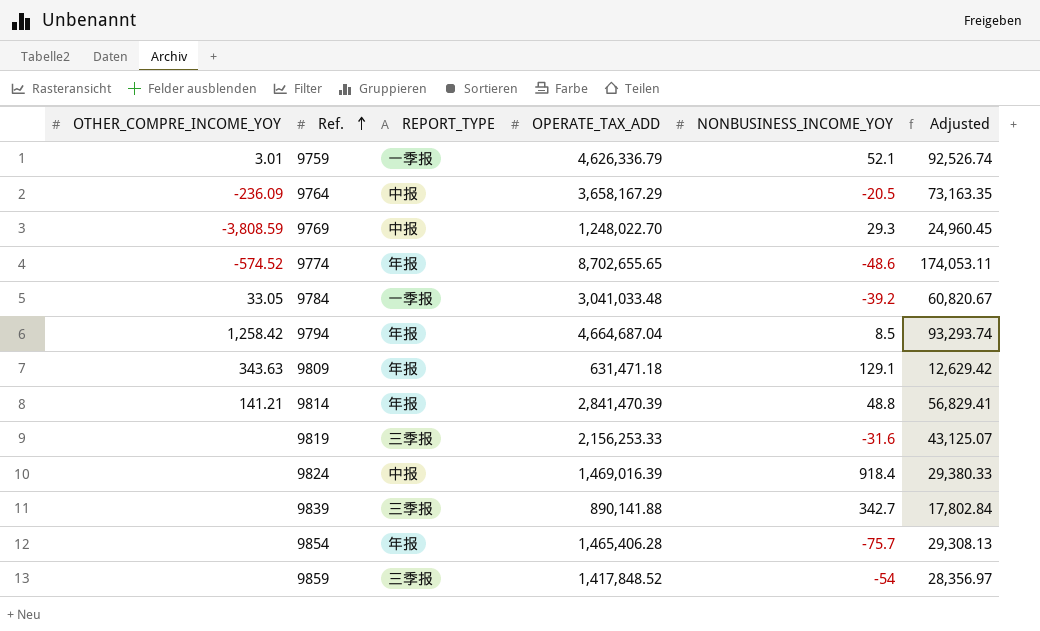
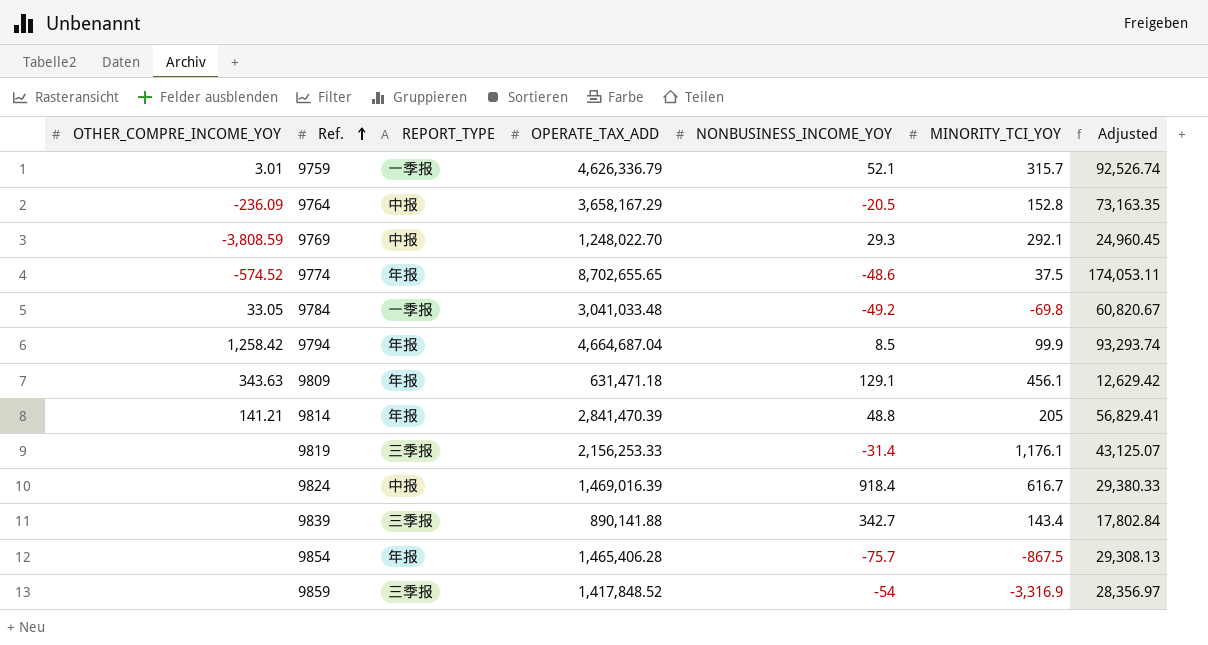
column MINORITY_TCI_YOY | position: none -> 6
9784 | NONBUSINESS_INCOME_YOY: -39.2 -> -49.2
9819 | NONBUSINESS_INCOME_YOY: -31.6 -> -31.4

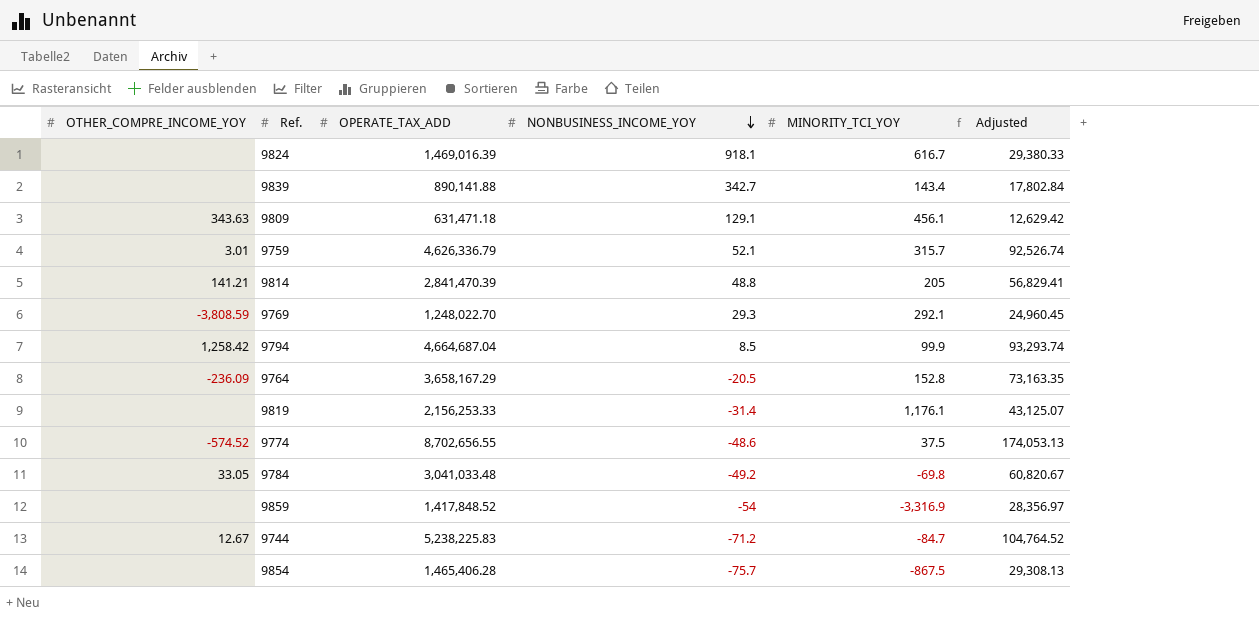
row order: Ref. ascending -> NONBUSINESS_INCOME_YOY descending
column REPORT_TYPE | position: 3 -> none
9824 | NONBUSINESS_INCOME_YOY: 918.4 -> 918.1
9774 | OPERATE_TAX_ADD: 8,702,655.65 -> 8,702,656.55
9774 | Adjusted: 174,053.11 -> 174,053.13
row 9744: none -> 12.67 | 5,238,225.83 | -71.2 | -84.7 | 104,764.52

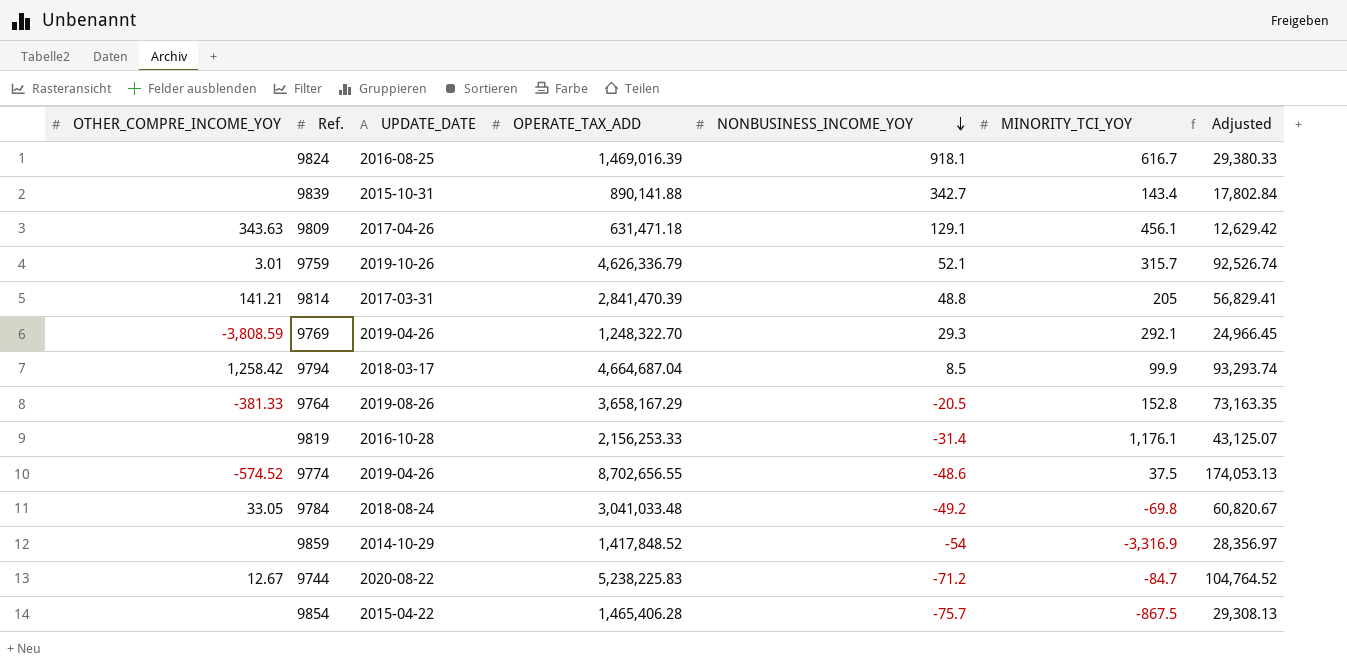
column UPDATE_DATE | position: none -> 3
9769 | OPERATE_TAX_ADD: 1,248,022.70 -> 1,248,322.70
9769 | Adjusted: 24,960.45 -> 24,966.45
9764 | OTHER_COMPRE_INCOME_YOY: -236.09 -> -381.33

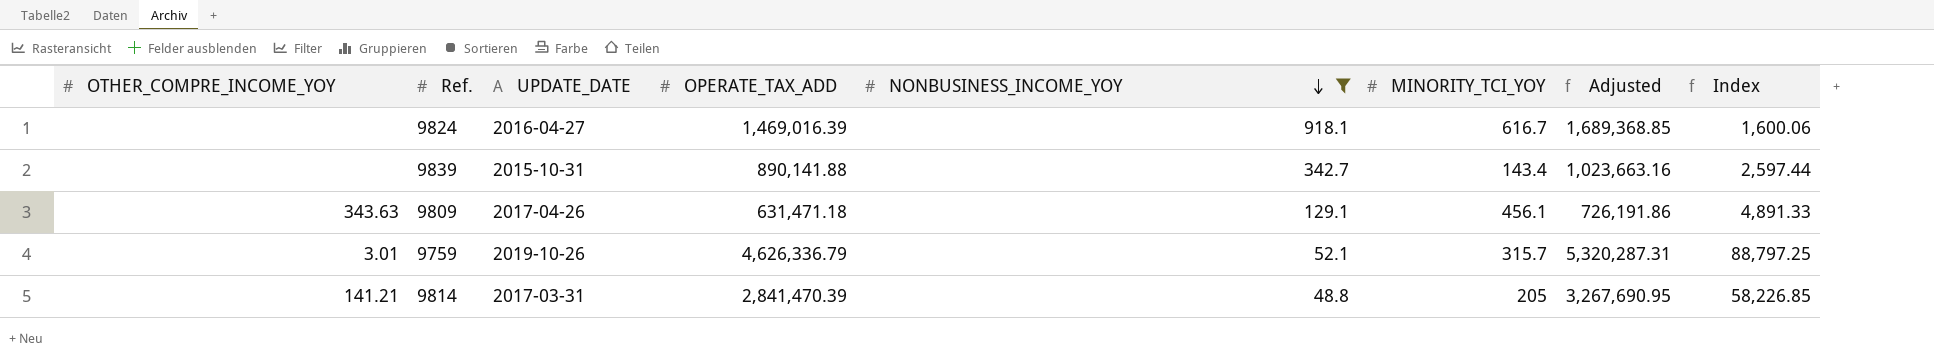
filter: none -> NONBUSINESS_INCOME_YOY >= 48.8
column Adjusted | formula: [OPERATE_TAX_ADD] * 0.02 -> [OPERATE_TAX_ADD] * 1.15
column Index | formula: none -> [OPERATE_TAX_ADD] / [NONBUSINESS_INCOME_YOY]
9824 | UPDATE_DATE: 2016-08-25 -> 2016-04-27

